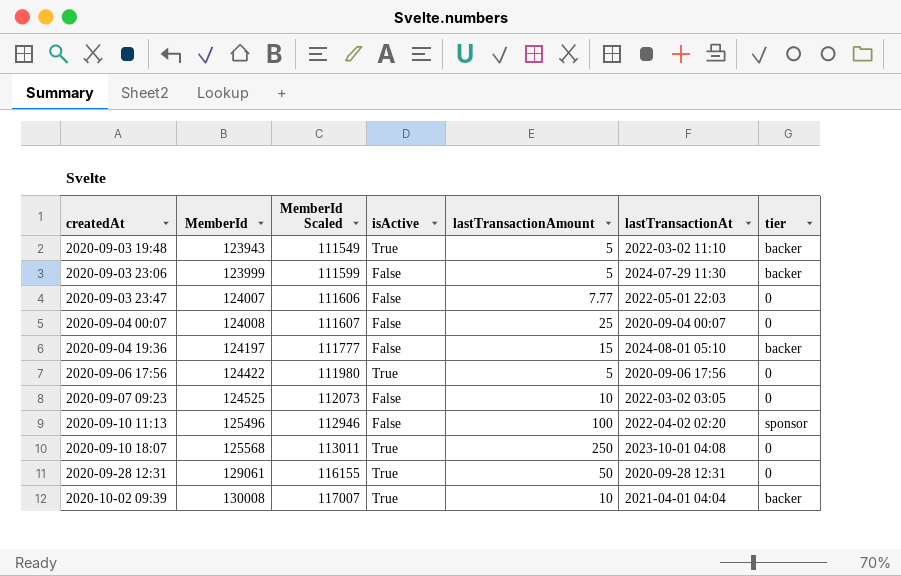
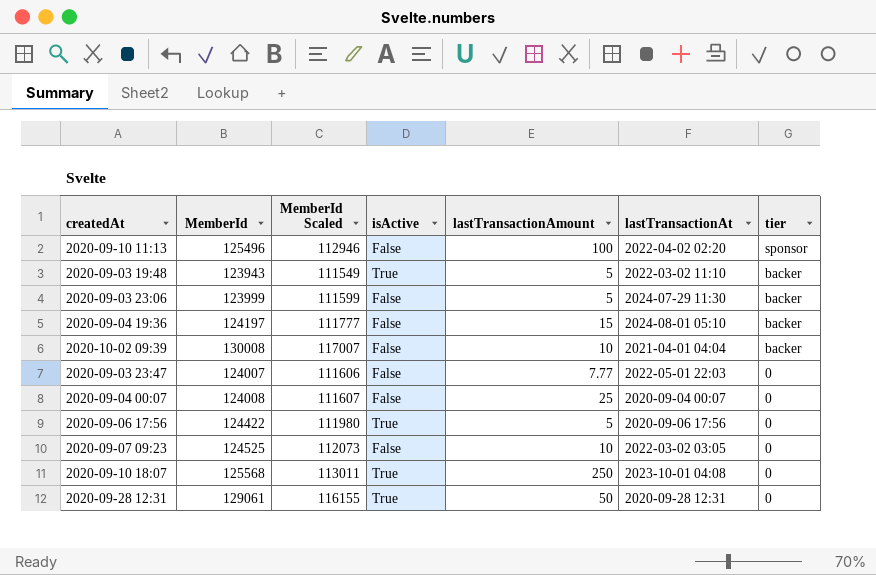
row order: createdAt ascending -> tier descending
2020-10-02 09:39 | isActive: True -> False

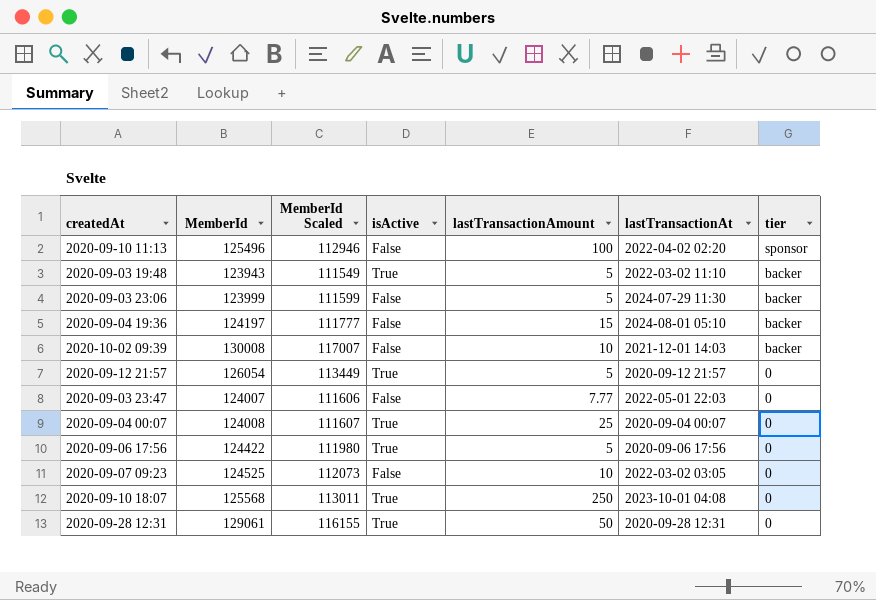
2020-10-02 09:39 | lastTransactionAt: 2021-04-01 04:04 -> 2021-12-01 14:03
row 2020-09-12 21:57: none -> 126054 | 113449 | True | 5 | 2020-09-12 21:57 | 0
2020-09-04 00:07 | isActive: False -> True

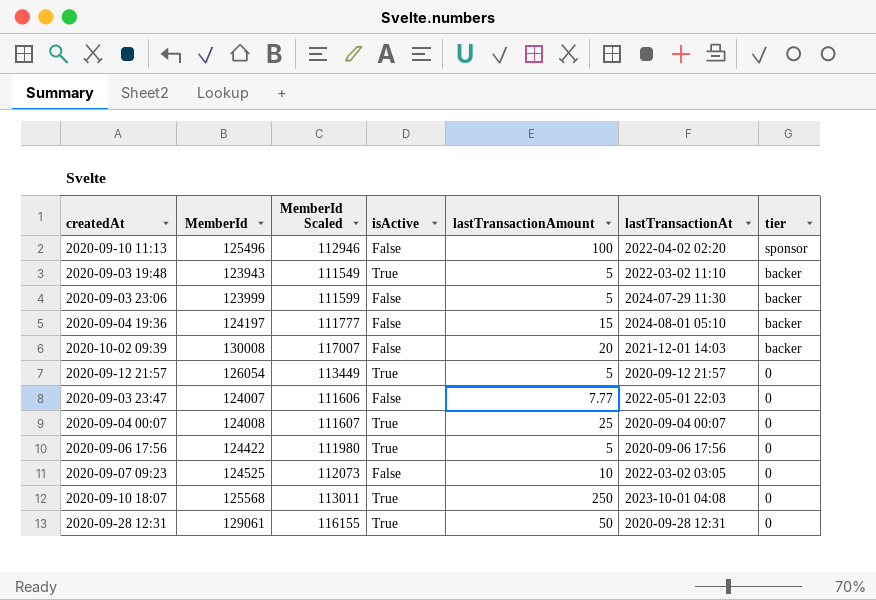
2020-10-02 09:39 | lastTransactionAmount: 10 -> 20

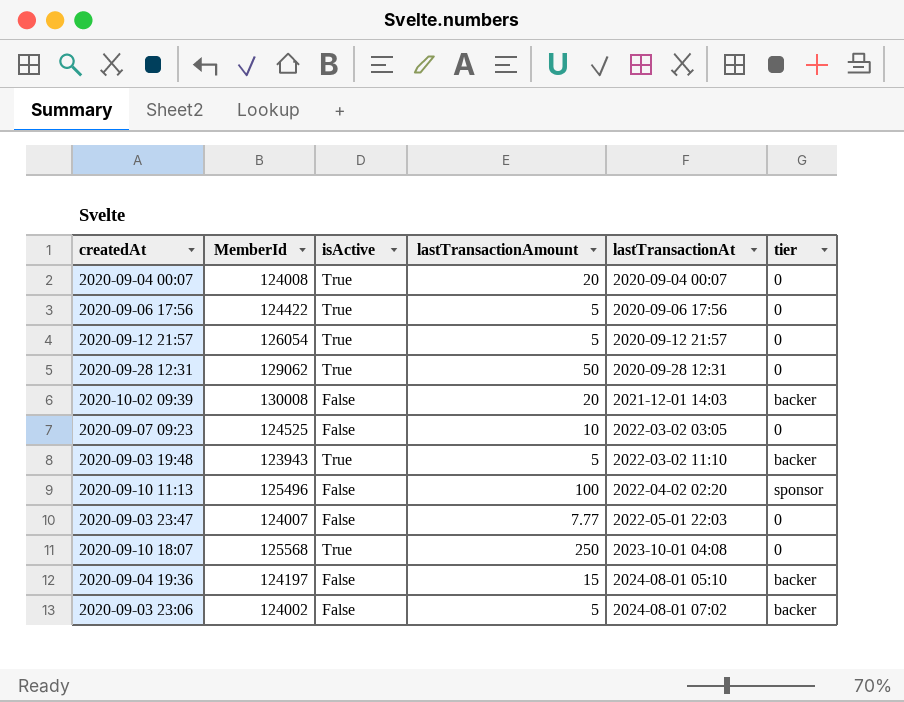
row order: tier descending -> lastTransactionAt ascending
column MemberId Scaled | formula: [MemberId] * 0.9 -> none
2020-09-04 00:07 | lastTransactionAmount: 25 -> 20
2020-09-28 12:31 | MemberId: 129061 -> 129062
2020-09-03 23:06 | MemberId: 123999 -> 124002
2020-09-03 23:06 | lastTransactionAt: 2024-07-29 11:30 -> 2024-08-01 07:02

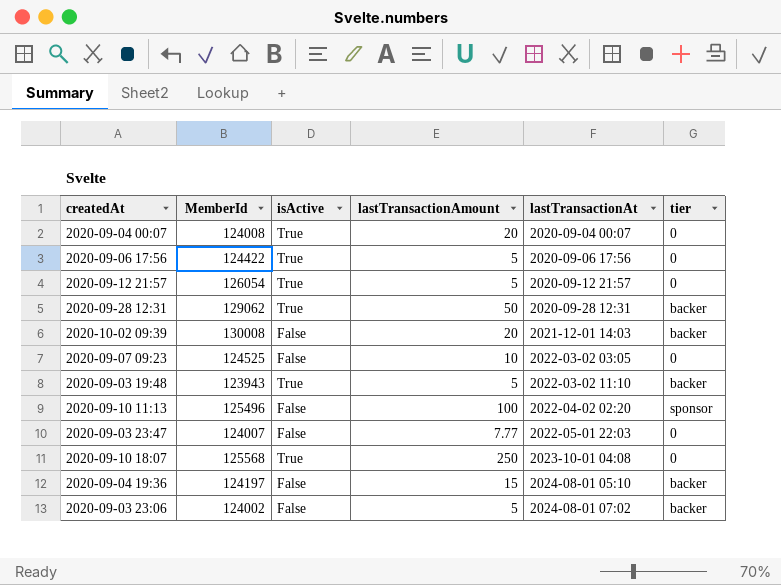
2020-09-28 12:31 | tier: 0 -> backer

